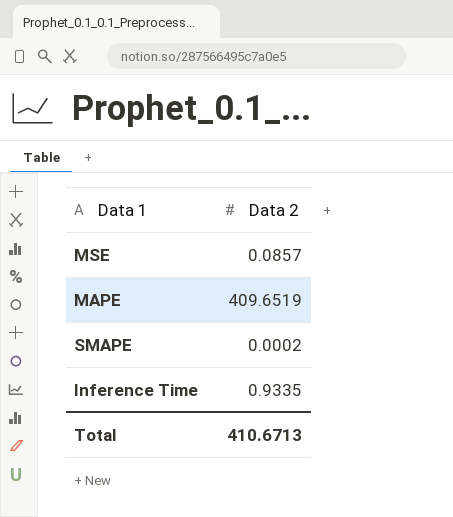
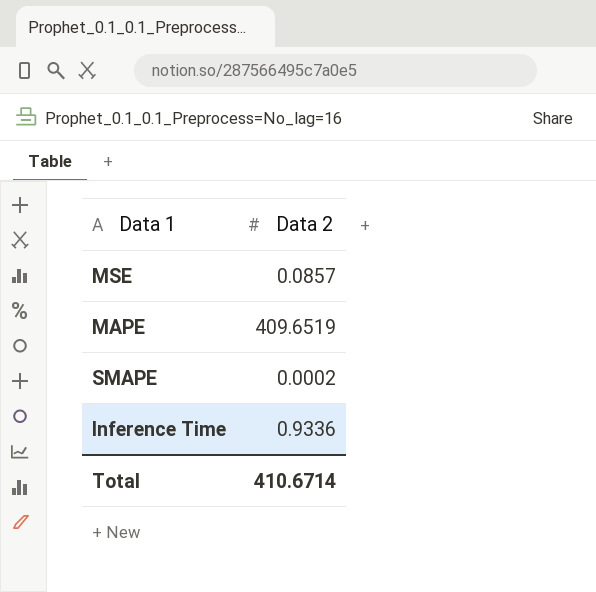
Inference Time | Data 2: 0.9335 -> 0.9336
Total | Data 2: 410.6713 -> 410.6714

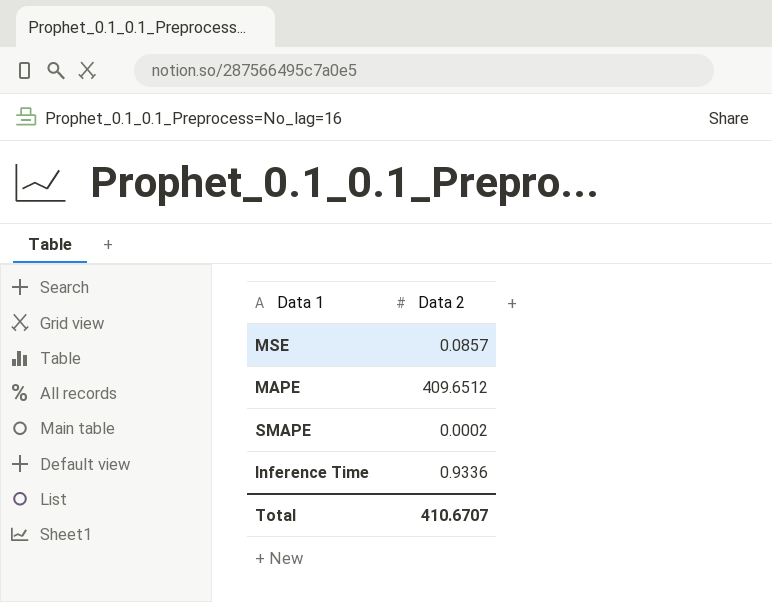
MAPE | Data 2: 409.6519 -> 409.6512
Total | Data 2: 410.6714 -> 410.6707

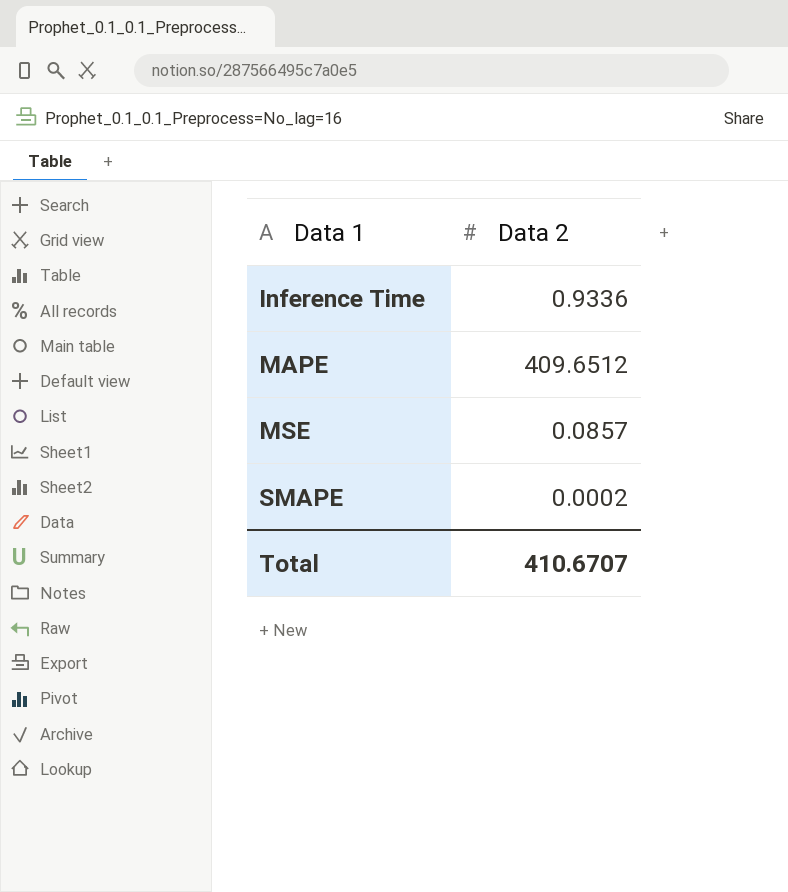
row order: none -> Data 1 ascending

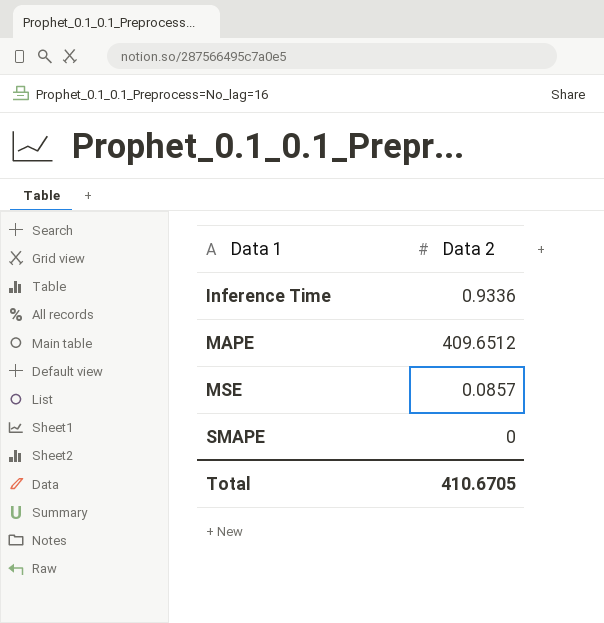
SMAPE | Data 2: 0.0002 -> 0
Total | Data 2: 410.6707 -> 410.6705

